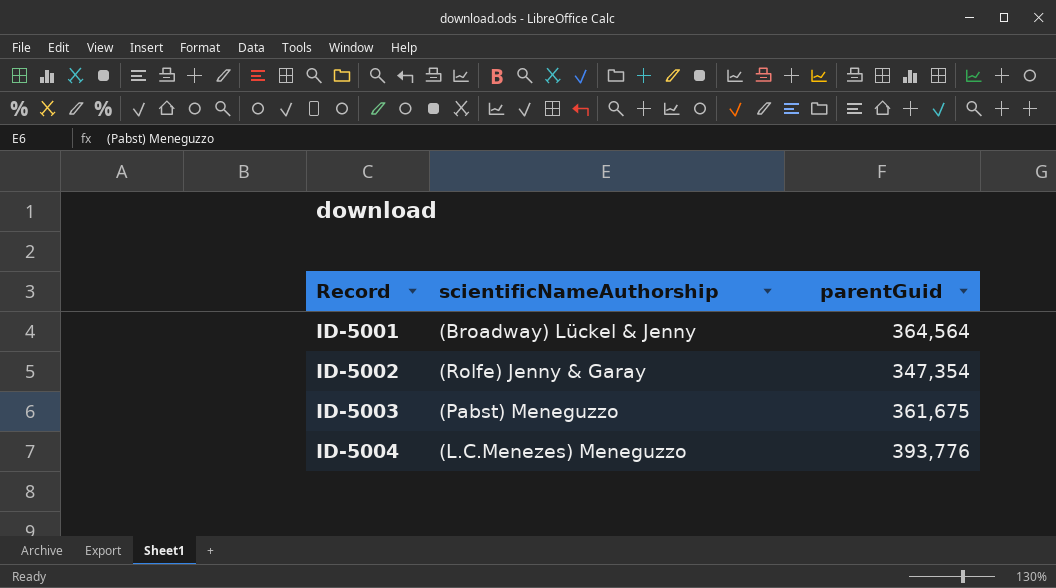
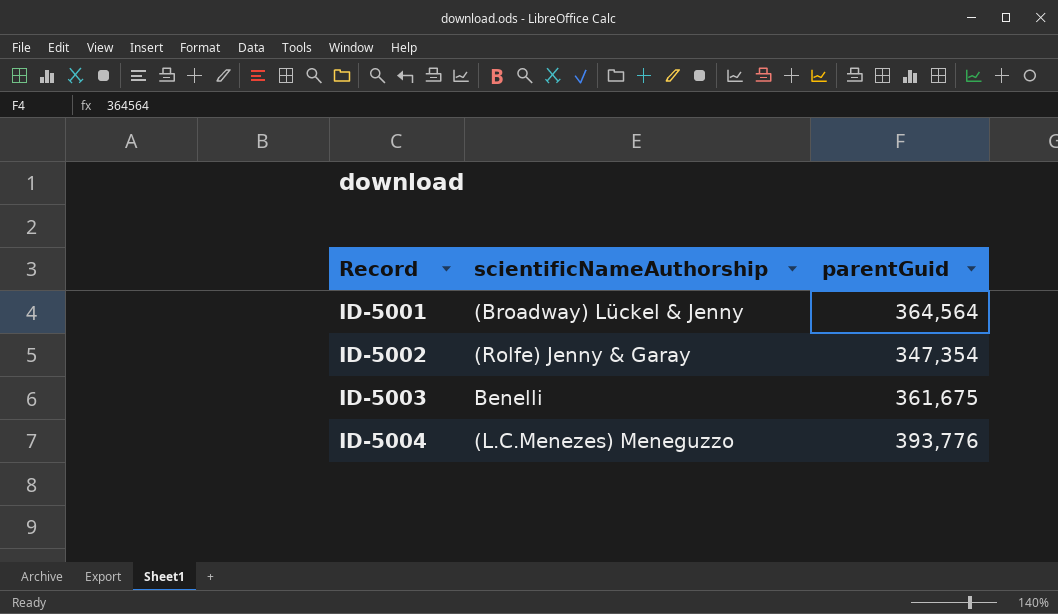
ID-5003 | scientificNameAuthorship: (Pabst) Meneguzzo -> Benelli

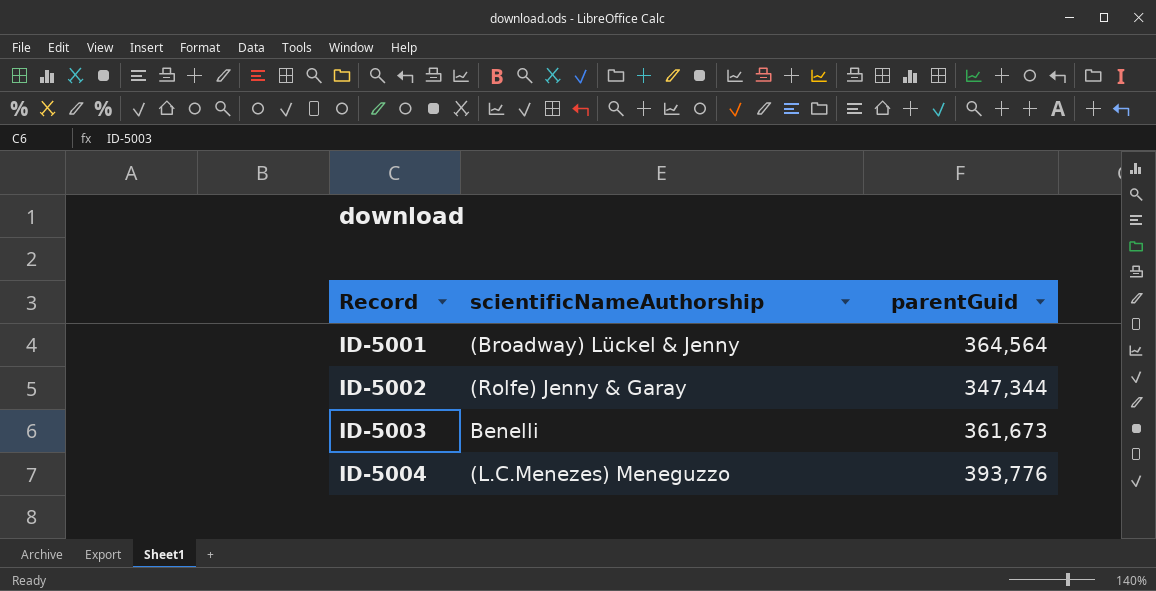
ID-5002 | parentGuid: 347,354 -> 347,344
ID-5003 | parentGuid: 361,675 -> 361,673

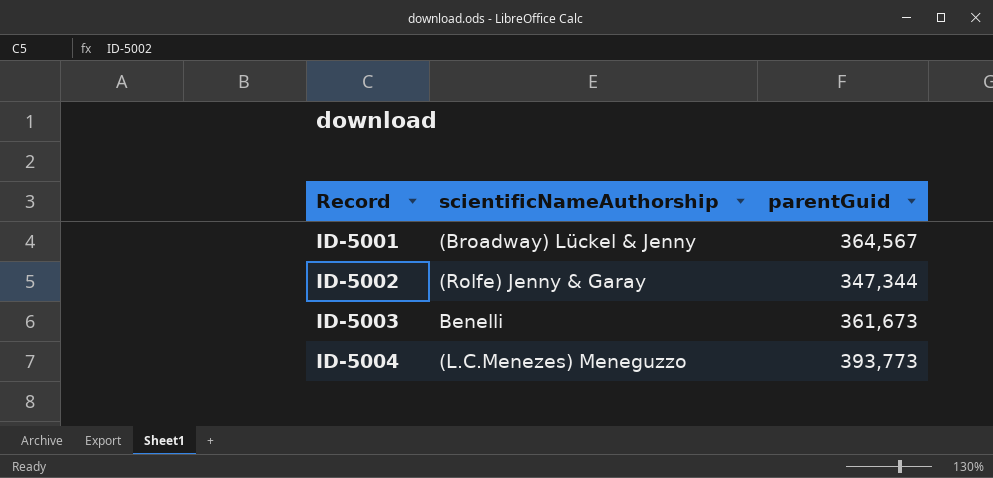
ID-5001 | parentGuid: 364,564 -> 364,567
ID-5004 | parentGuid: 393,776 -> 393,773

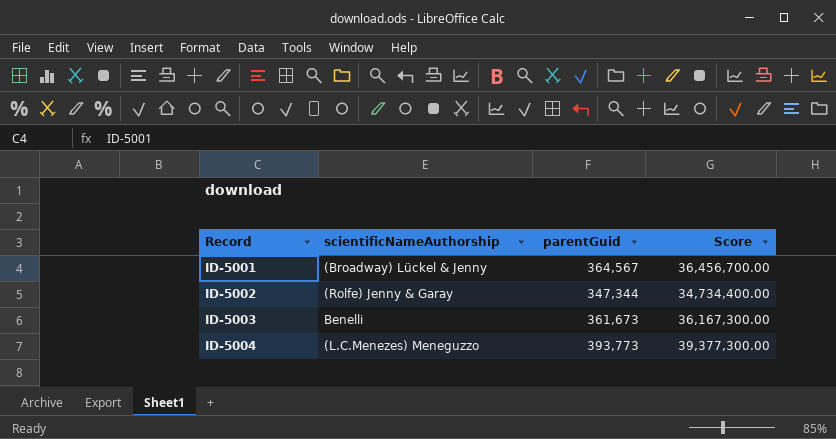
column Score | formula: none -> [parentGuid] * 100

